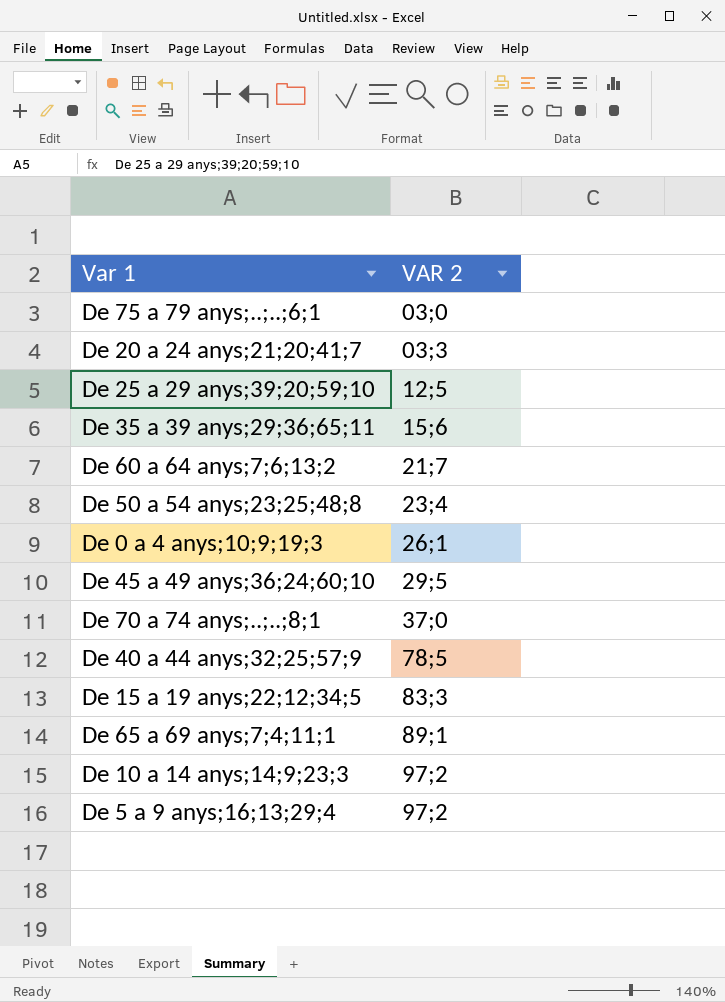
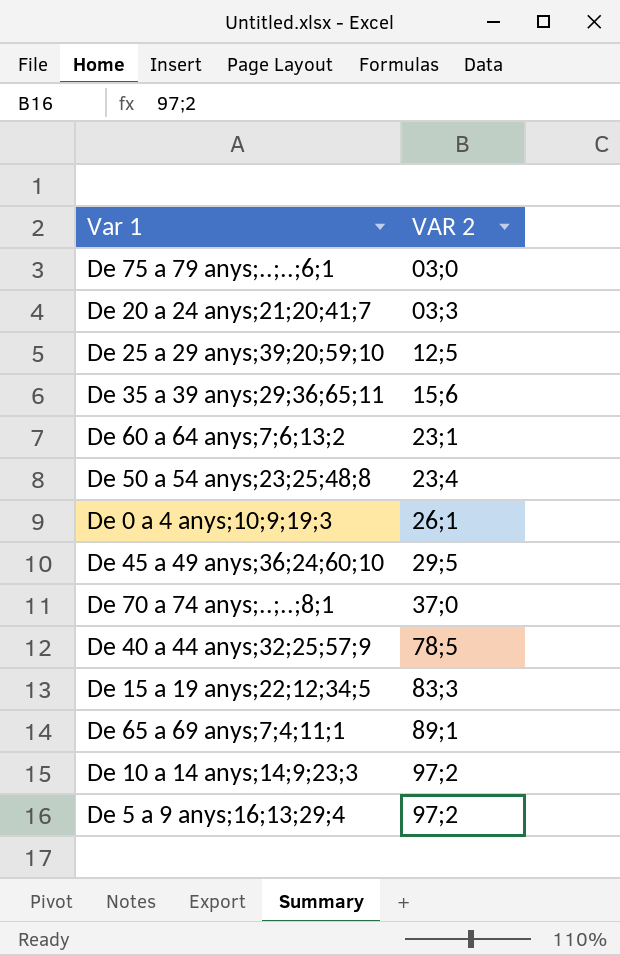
De 60 a 64 anys;7;6;13;2 | VAR 2: 21;7 -> 23;1

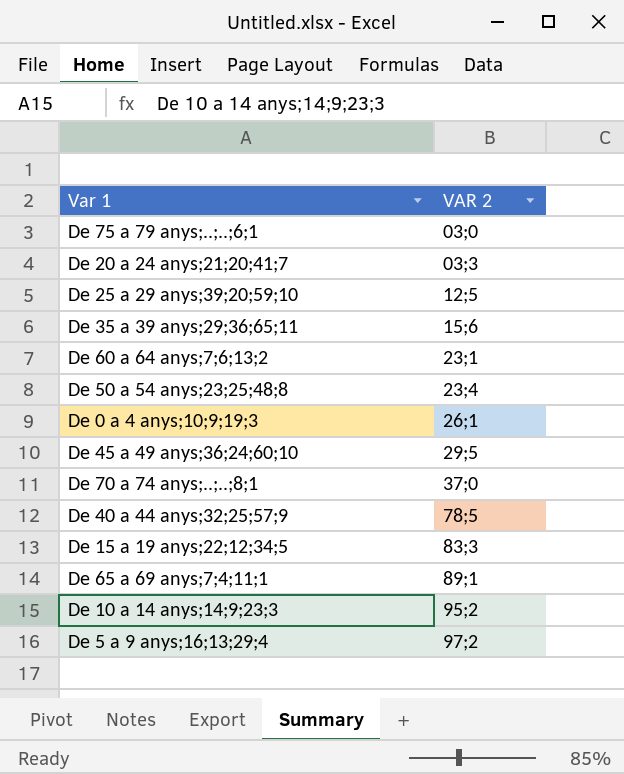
De 10 a 14 anys;14;9;23;3 | VAR 2: 97;2 -> 95;2

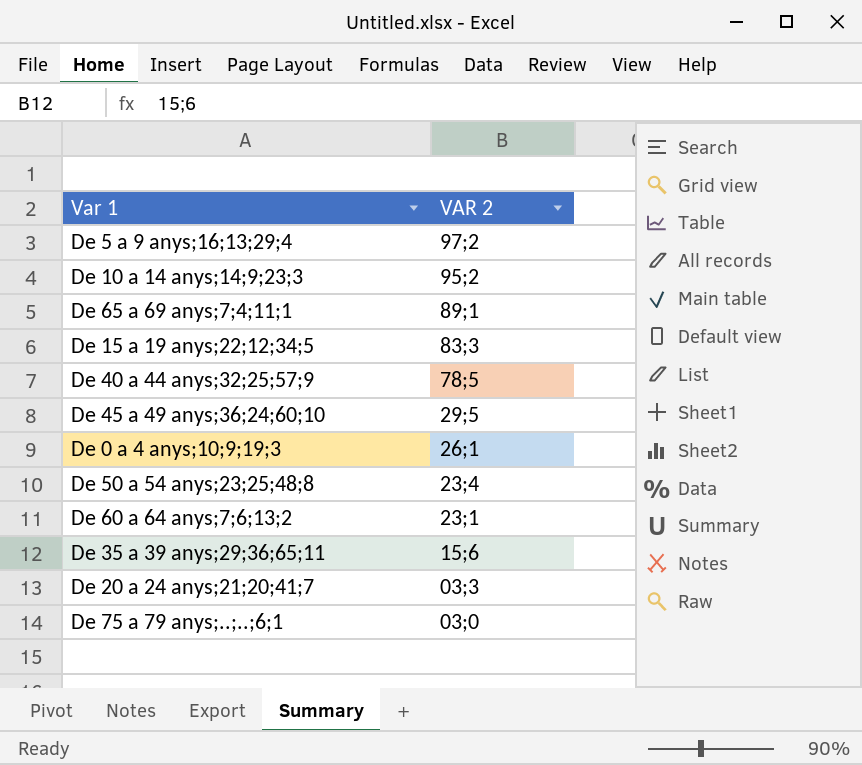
row order: VAR 2 ascending -> VAR 2 descending
row De 25 a 29 anys;39;20;59;10: 12;5 -> none
row De 70 a 74 anys;..;..;8;1: 37;0 -> none

